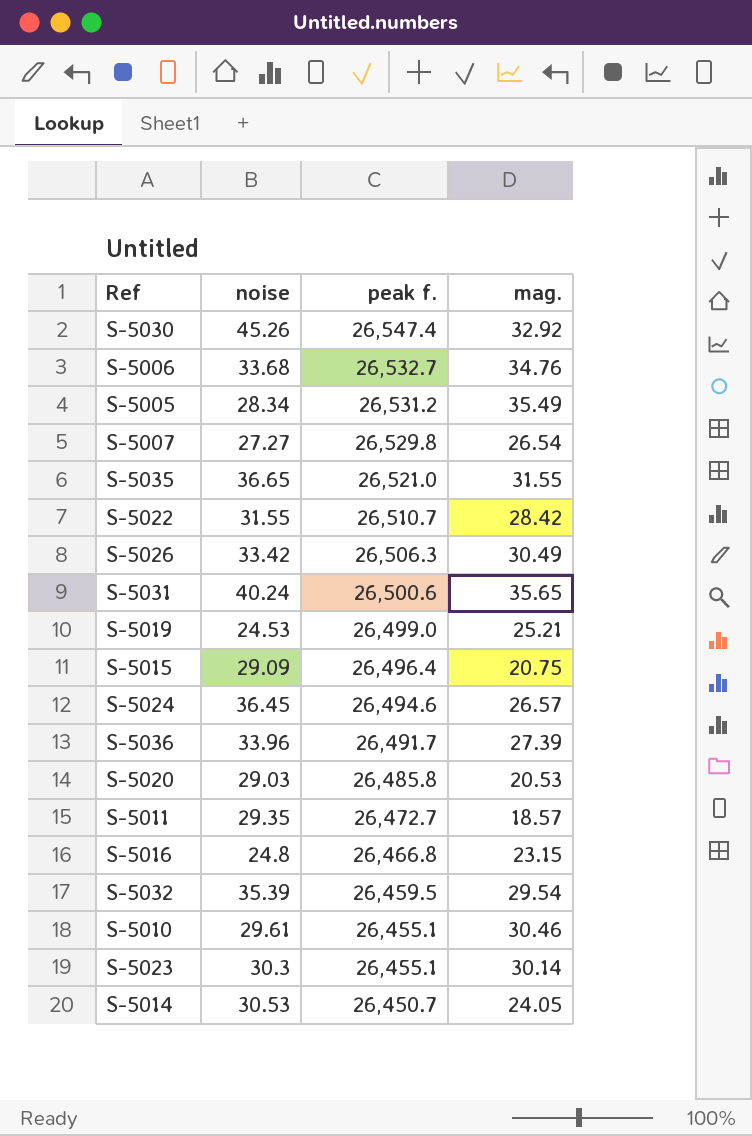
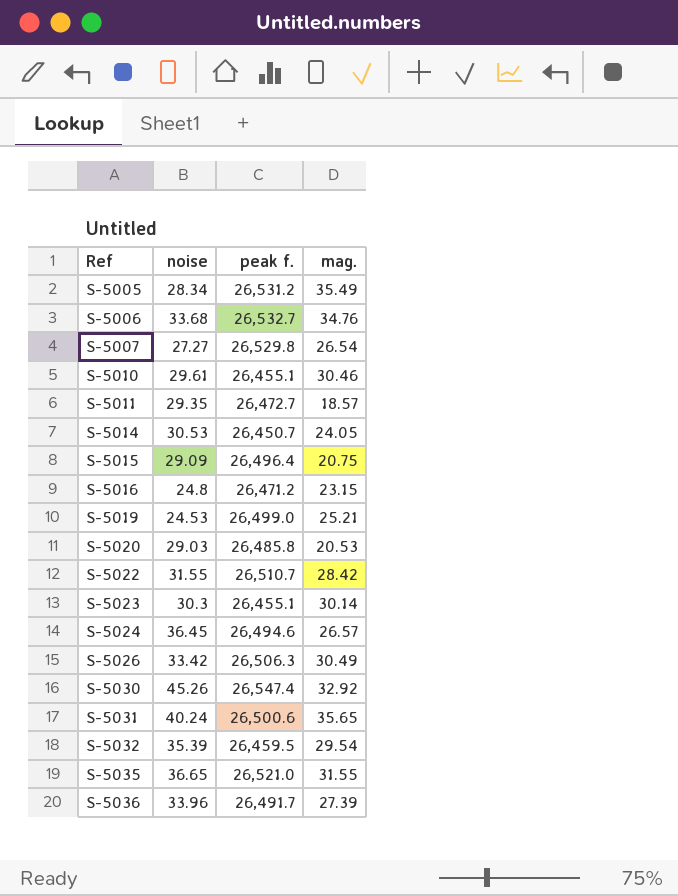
row order: peak f. descending -> Ref ascending
S-5016 | peak f.: 26,466.8 -> 26,471.2

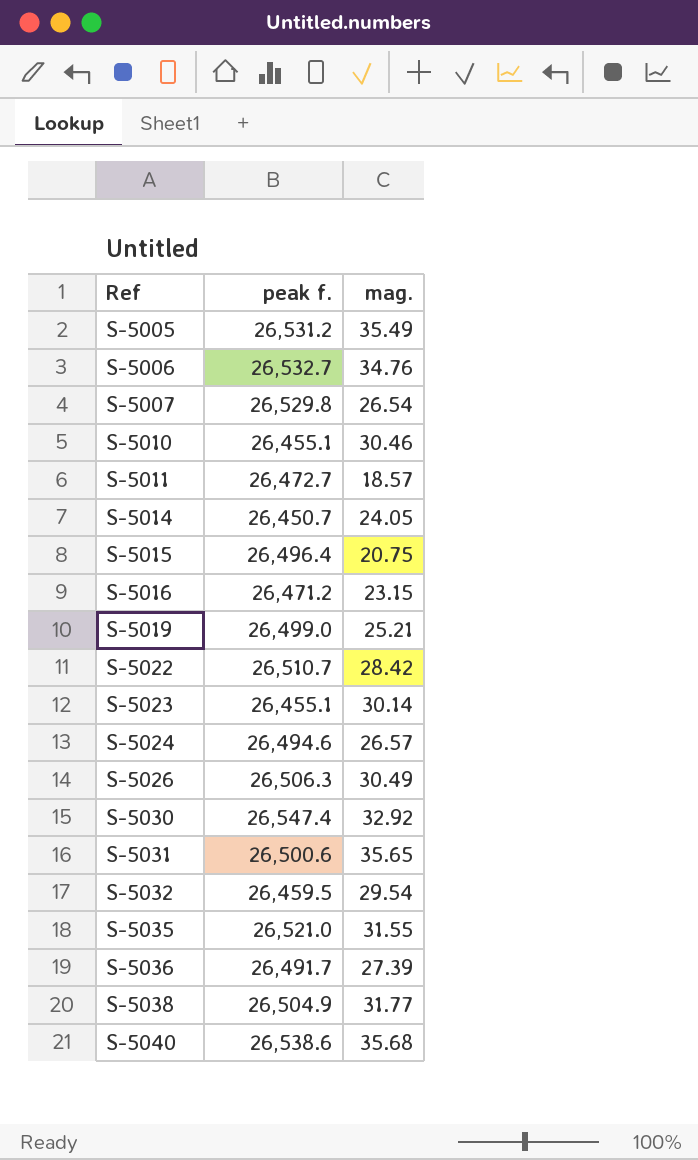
column noise | position: 2 -> none
row S-5020: 29.03 | 26,485.8 | 20.53 -> none
row S-5038: none -> 26,504.9 | 31.77
row S-5040: none -> 26,538.6 | 35.68

